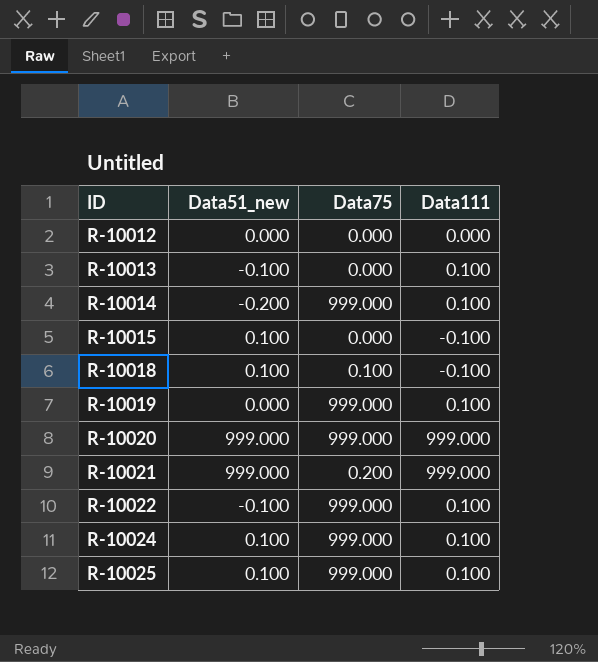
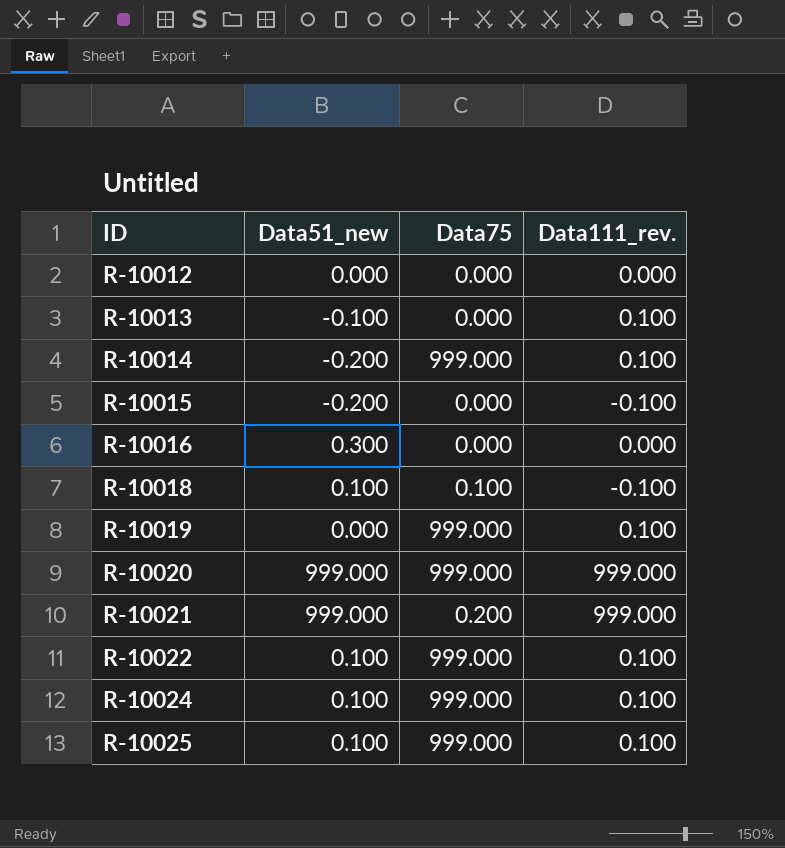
column name: Data111 -> Data111_rev.
R-10015 | Data51_new: 0.100 -> -0.200
row R-10016: none -> 0.300 | 0.000 | 0.000
R-10022 | Data51_new: -0.100 -> 0.100

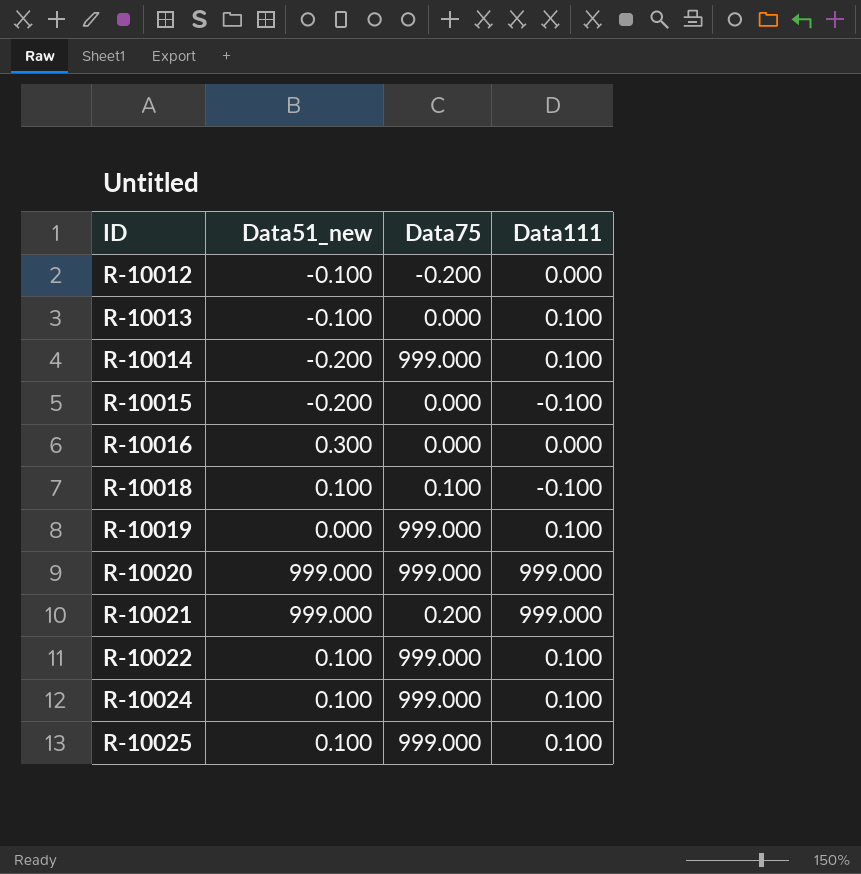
column name: Data111_rev. -> Data111
R-10012 | Data51_new: 0.000 -> -0.100
R-10012 | Data75: 0.000 -> -0.200

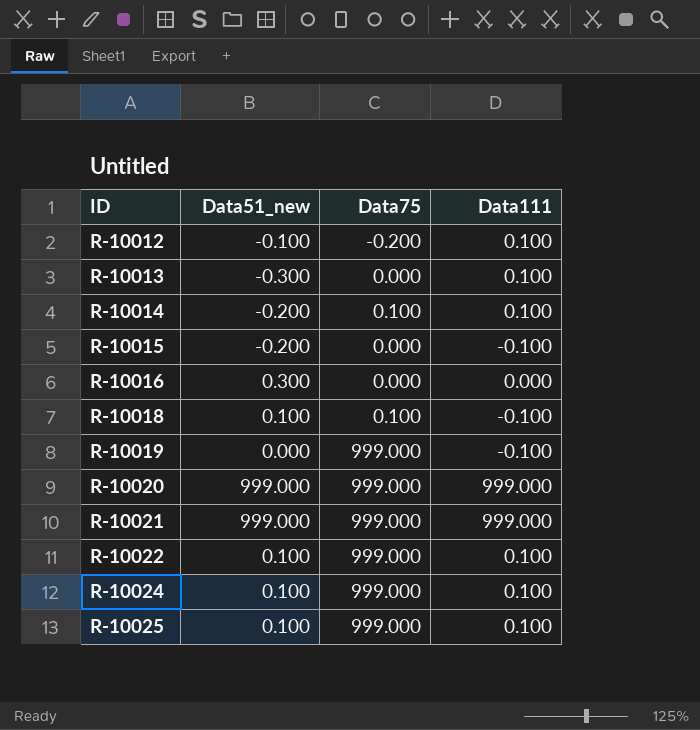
R-10012 | Data111: 0.000 -> 0.100
R-10013 | Data51_new: -0.100 -> -0.300
R-10014 | Data75: 999.000 -> 0.100
R-10019 | Data111: 0.100 -> -0.100
R-10021 | Data75: 0.200 -> 999.000

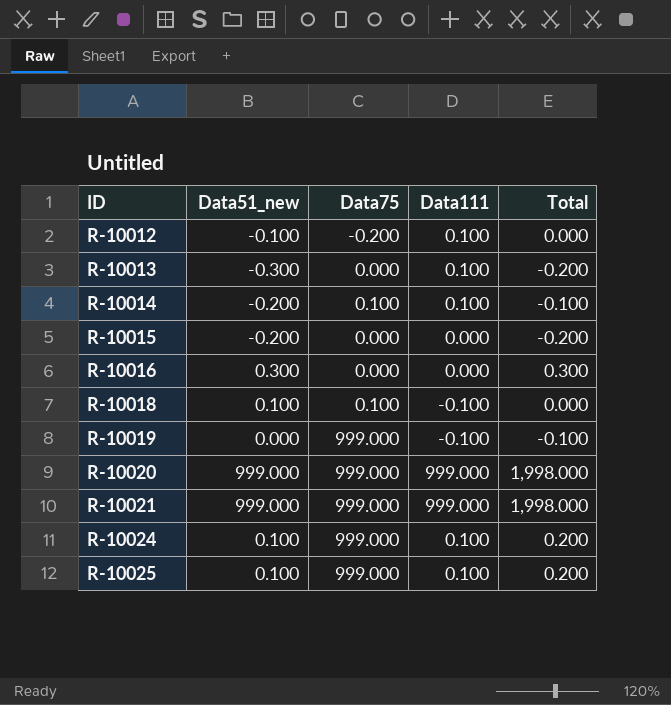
column Total | formula: none -> [Data51_new] + [Data111]
row R-10022: 0.100 | 999.000 | 0.100 -> none
R-10015 | Data111: -0.100 -> 0.000

